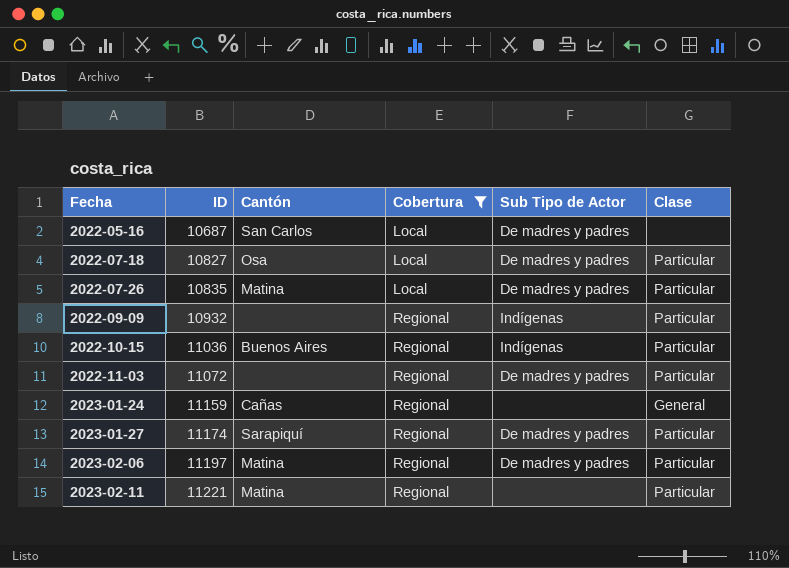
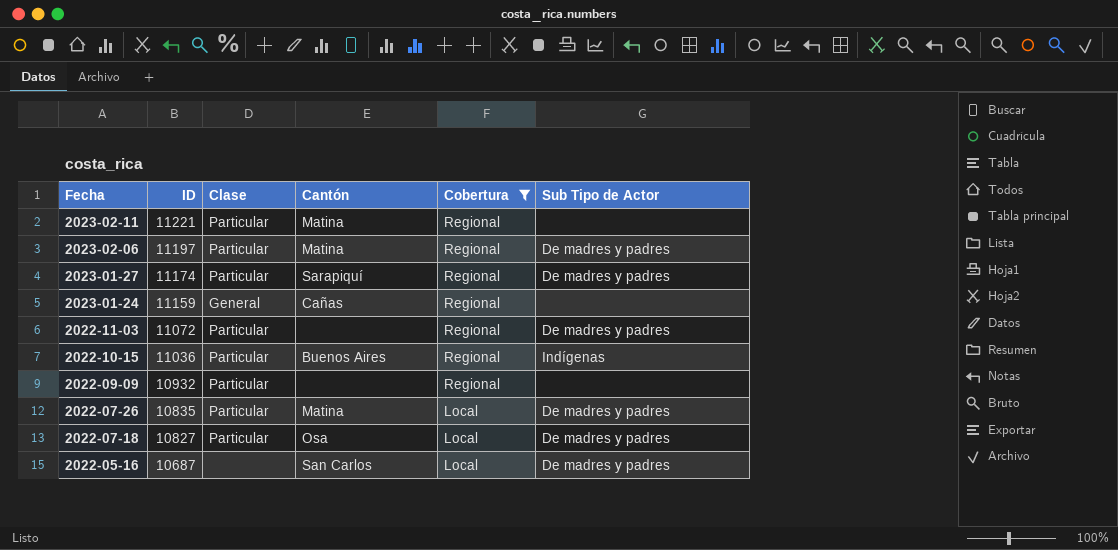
row order: Fecha ascending -> Fecha descending
column Clase | position: 6 -> 3
2022-09-09 | Sub Tipo de Actor: Indígenas -> none

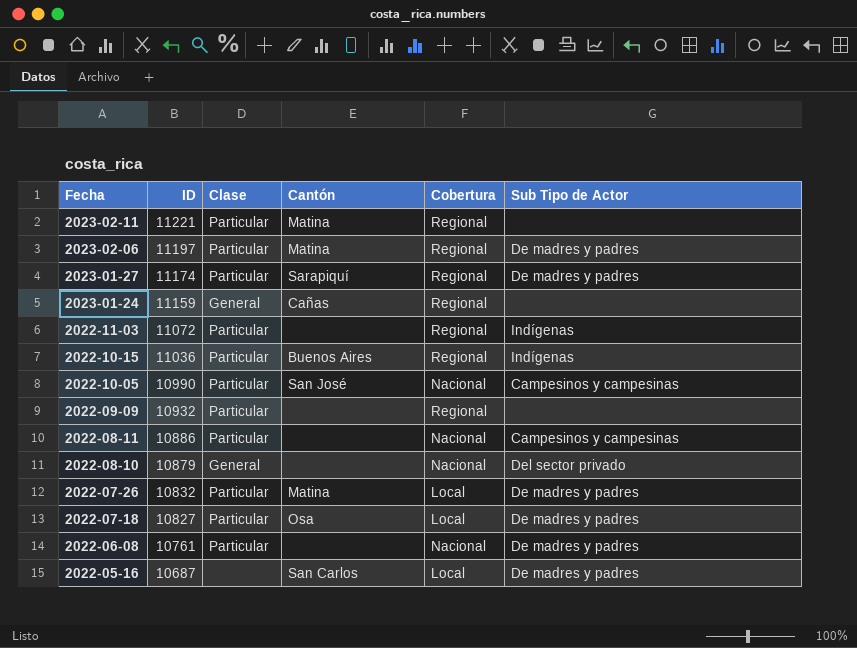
filter: Cobertura != Nacional -> none
2022-11-03 | Sub Tipo de Actor: De madres y padres -> Indígenas
2022-07-26 | ID: 10835 -> 10832

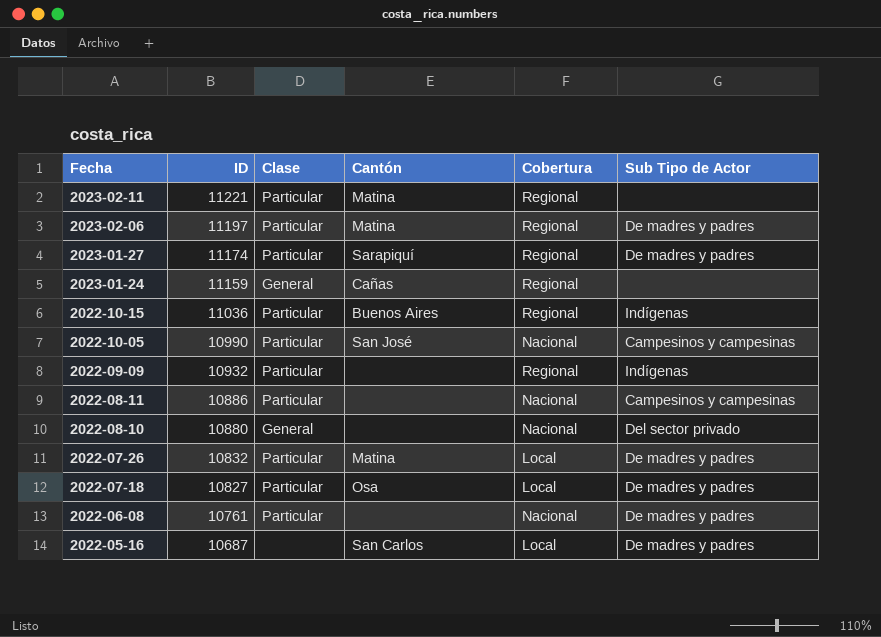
row 2022-11-03: 11072 | Particular | none | Regional | Indígenas -> none
2022-09-09 | Sub Tipo de Actor: none -> Indígenas
2022-08-10 | ID: 10879 -> 10880

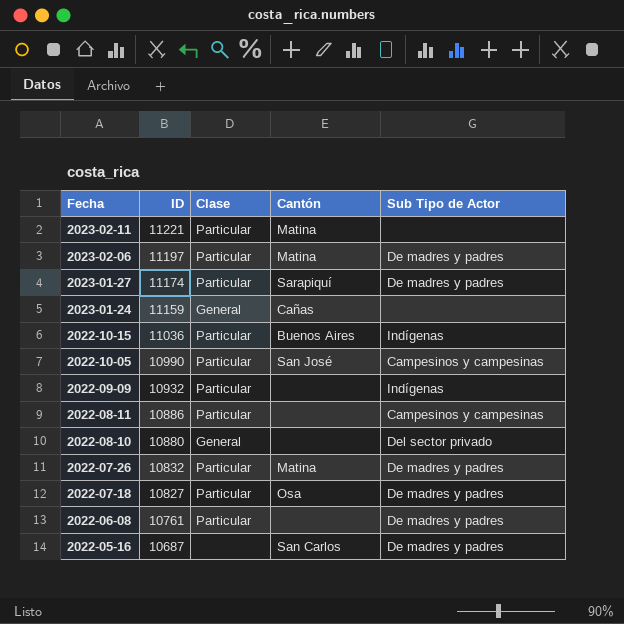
column Cobertura | position: 5 -> none

